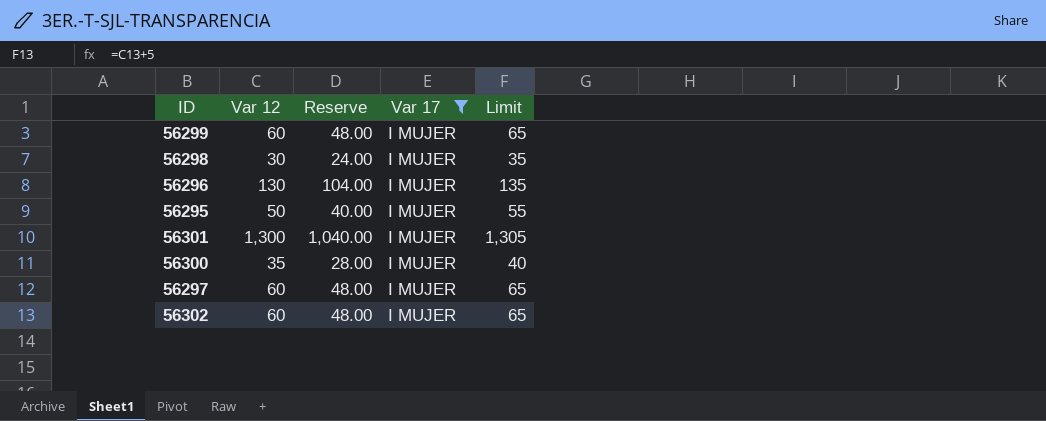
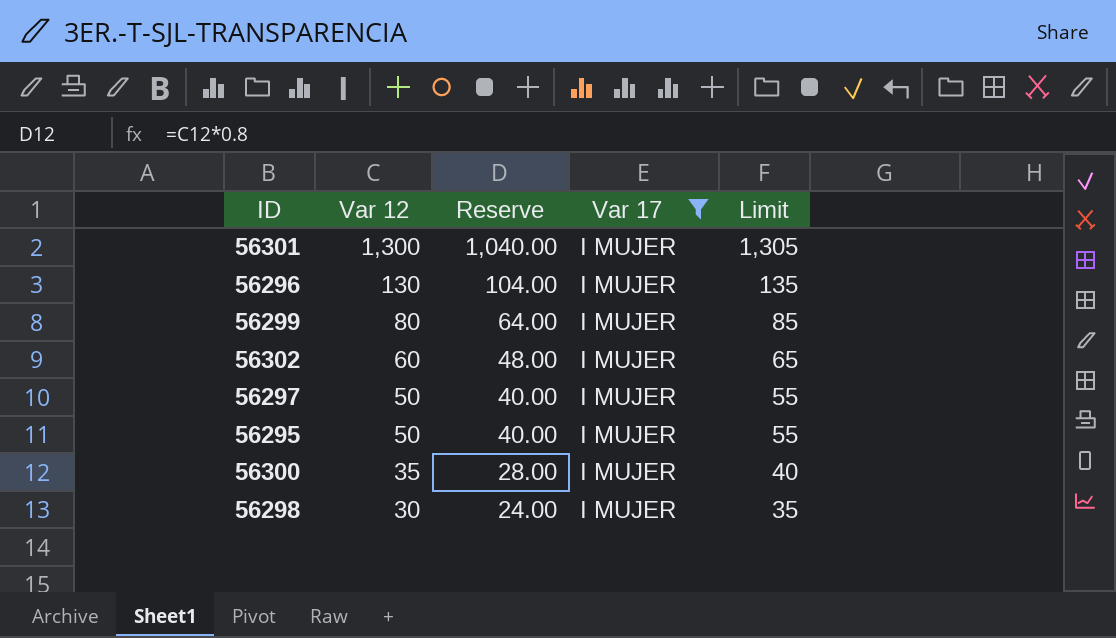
row order: none -> Var 12 descending
56299 | Var 12: 60 -> 80
56299 | Reserve: 48.00 -> 64.00
56299 | Limit: 65 -> 85
56297 | Var 12: 60 -> 50
56297 | Reserve: 48.00 -> 40.00
56297 | Limit: 65 -> 55

